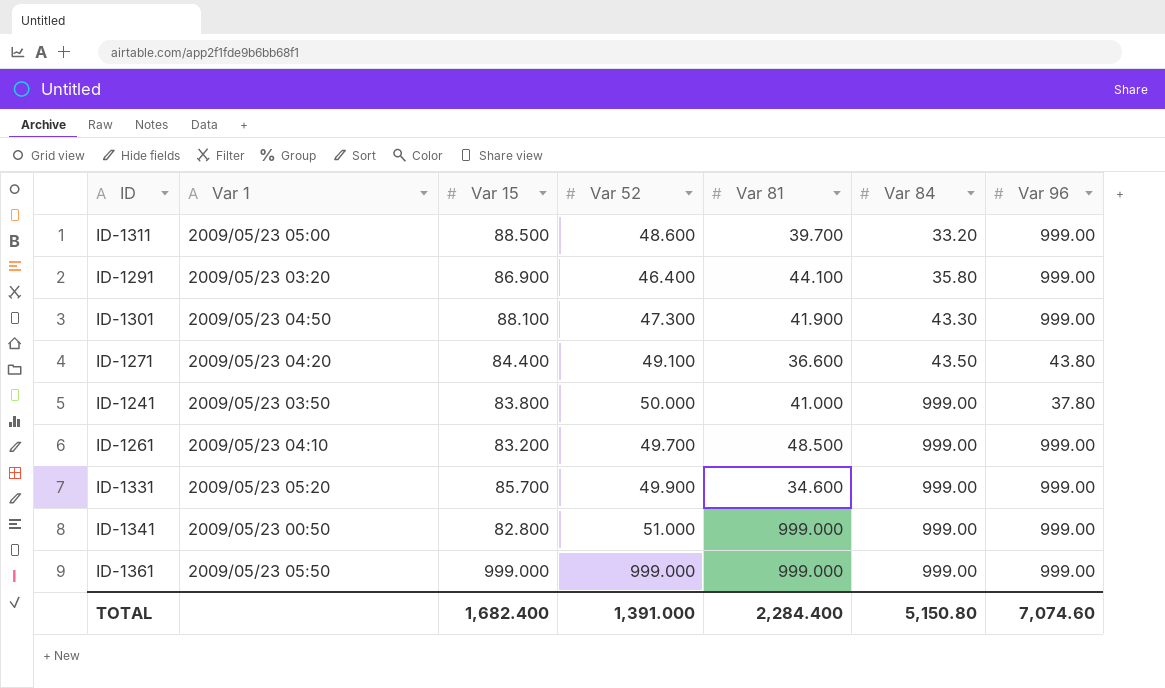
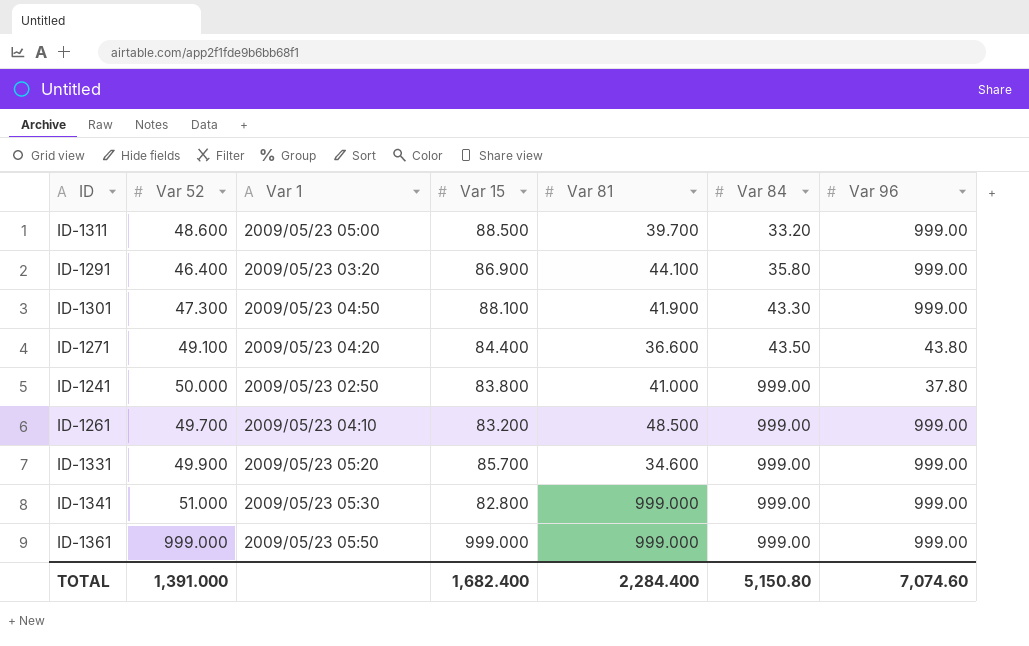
column Var 52 | position: 4 -> 2
ID-1241 | Var 1: 2009/05/23 03:50 -> 2009/05/23 02:50
ID-1341 | Var 1: 2009/05/23 00:50 -> 2009/05/23 05:30

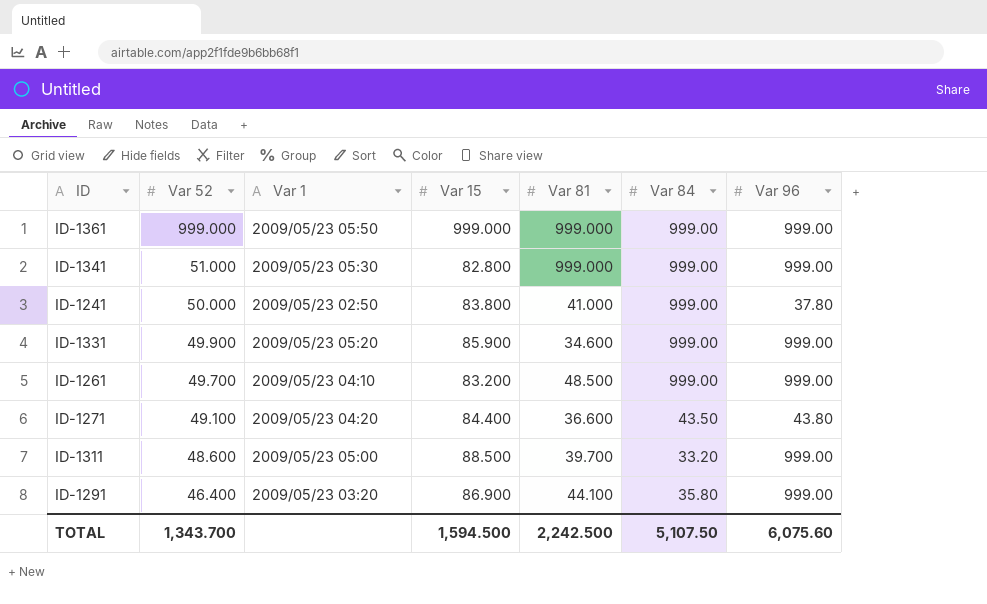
row order: Var 84 ascending -> Var 52 descending
row ID-1301: 47.300 | 2009/05/23 04:50 | 88.100 | 41.900 | 43.30 | 999.00 -> none
ID-1331 | Var 15: 85.700 -> 85.900
TOTAL | Var 52: 1,391.000 -> 1,343.700
TOTAL | Var 15: 1,682.400 -> 1,594.500
TOTAL | Var 81: 2,284.400 -> 2,242.500
TOTAL | Var 84: 5,150.80 -> 5,107.50
TOTAL | Var 96: 7,074.60 -> 6,075.60

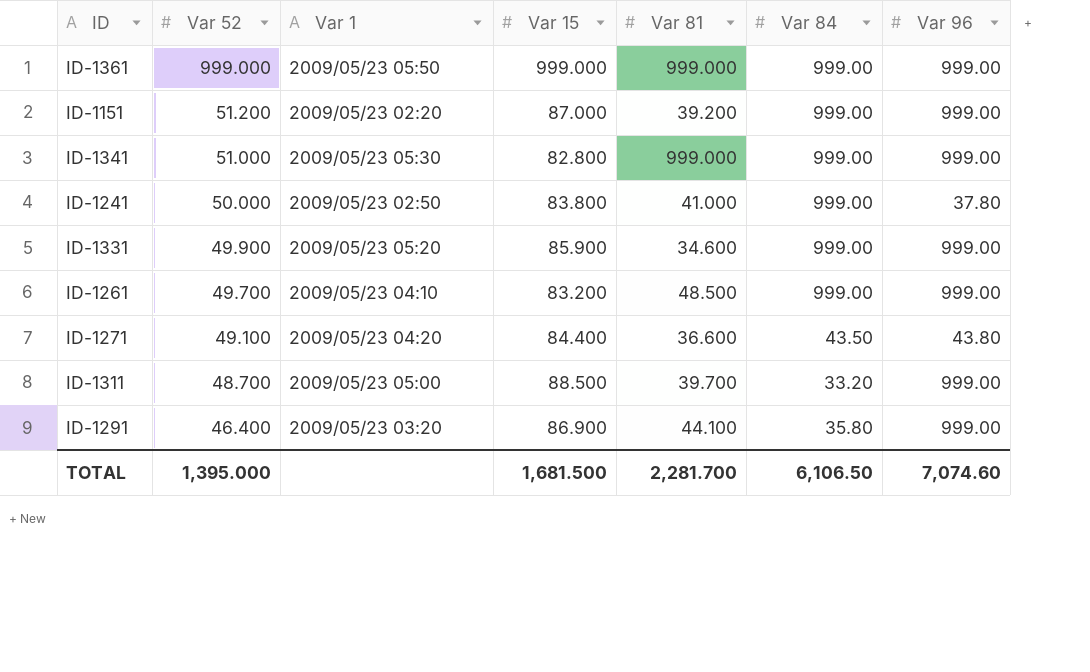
row ID-1151: none -> 51.200 | 2009/05/23 02:20 | 87.000 | 39.200 | 999.00 | 999.00
ID-1311 | Var 52: 48.600 -> 48.700
TOTAL | Var 52: 1,343.700 -> 1,395.000
TOTAL | Var 15: 1,594.500 -> 1,681.500
TOTAL | Var 81: 2,242.500 -> 2,281.700
TOTAL | Var 84: 5,107.50 -> 6,106.50
TOTAL | Var 96: 6,075.60 -> 7,074.60

